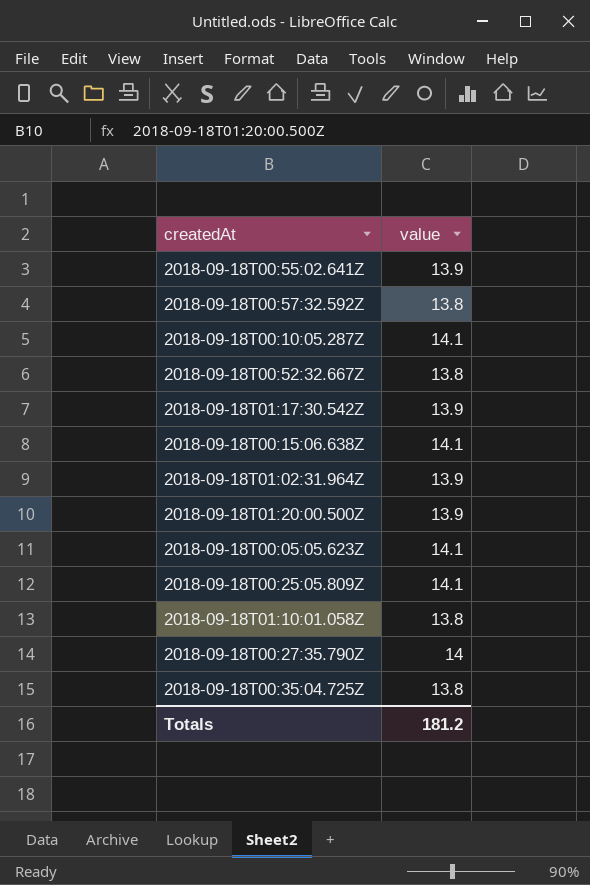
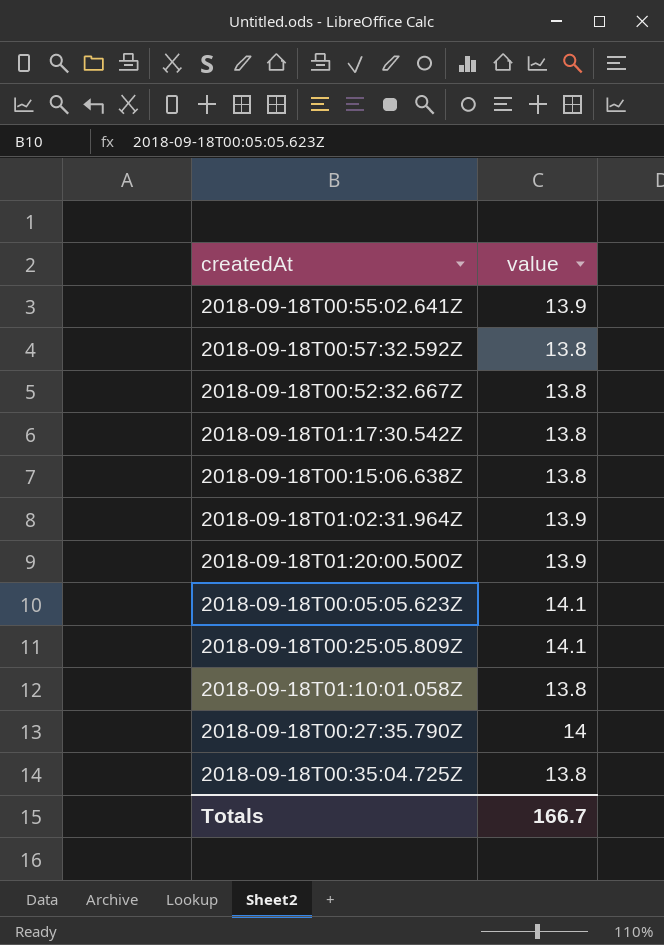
row 2018-09-18T00:10:05.287Z: 14.1 -> none
2018-09-18T01:17:30.542Z | value: 13.9 -> 13.8
2018-09-18T00:15:06.638Z | value: 14.1 -> 13.8
Totals | value: 181.2 -> 166.7

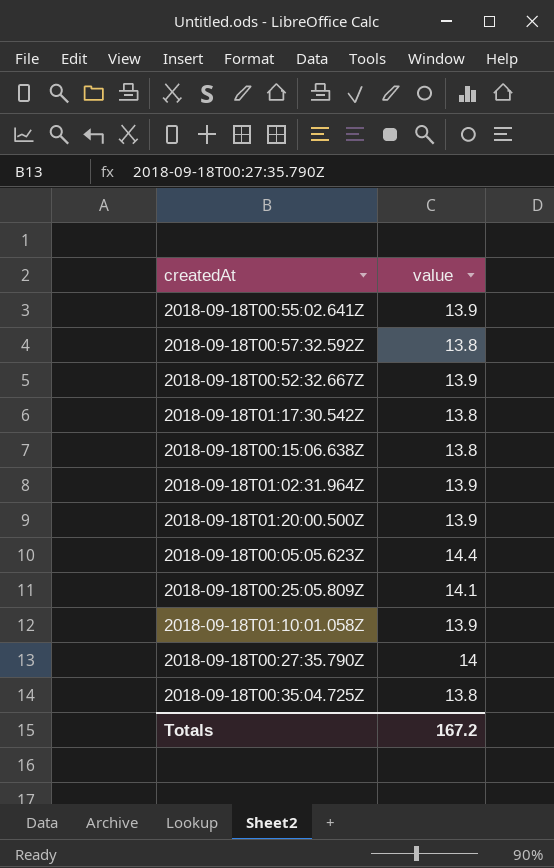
2018-09-18T00:52:32.667Z | value: 13.8 -> 13.9
2018-09-18T00:05:05.623Z | value: 14.1 -> 14.4
2018-09-18T01:10:01.058Z | value: 13.8 -> 13.9
Totals | value: 166.7 -> 167.2

